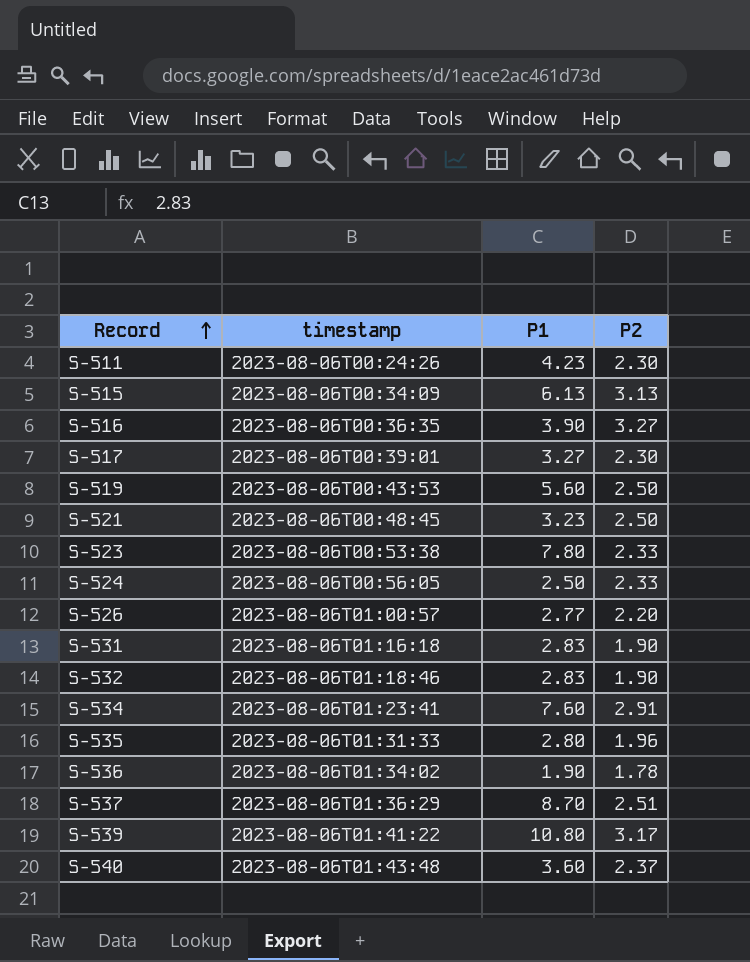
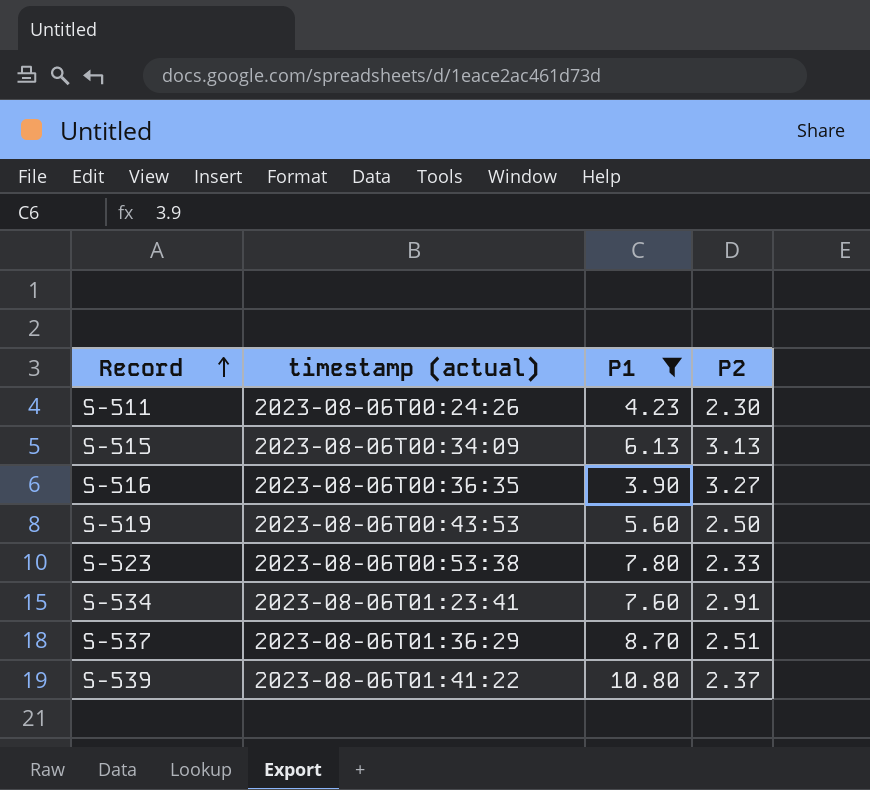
filter: none -> P1 >= 3.90
column name: timestamp -> timestamp (actual)
S-539 | P2: 3.17 -> 2.37

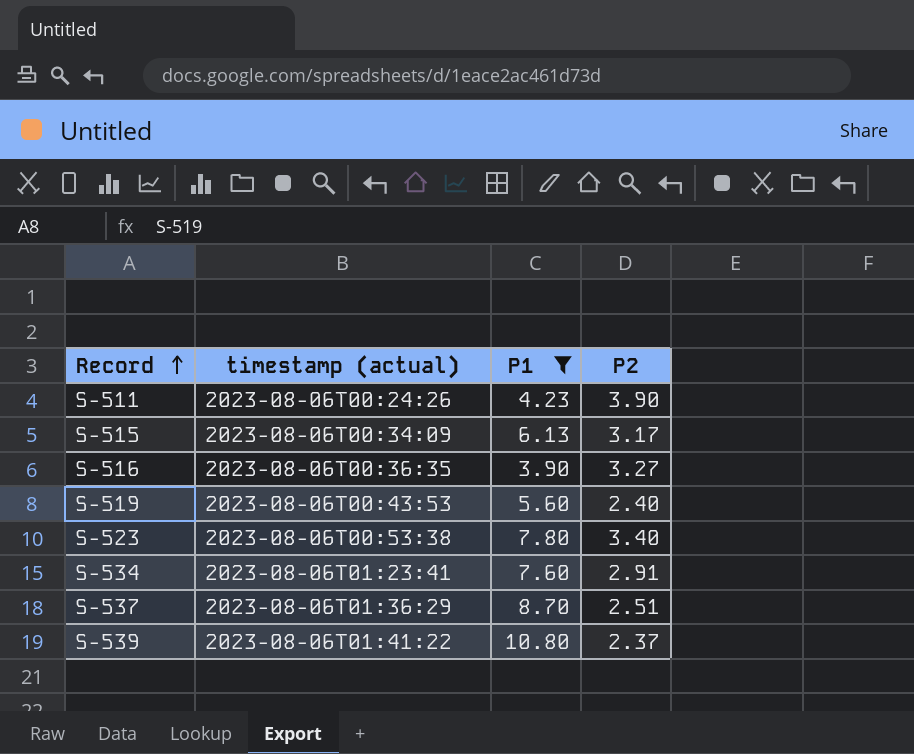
S-511 | P2: 2.30 -> 3.90
S-515 | P2: 3.13 -> 3.17
S-519 | P2: 2.50 -> 2.40
S-523 | P2: 2.33 -> 3.40

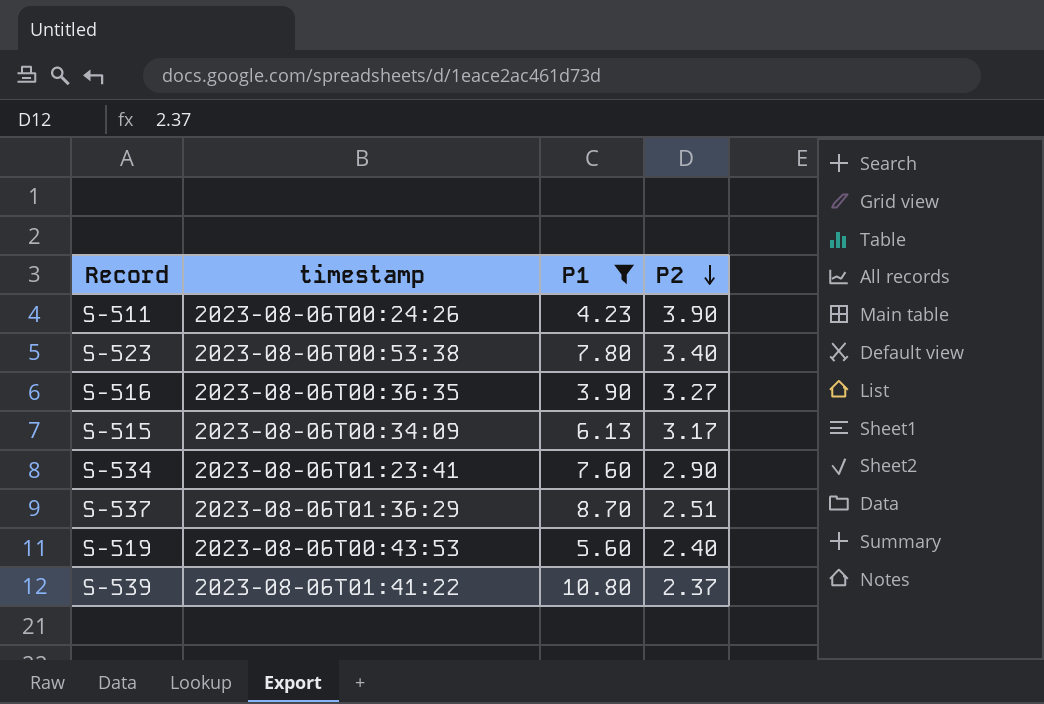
row order: Record ascending -> P2 descending
column name: timestamp (actual) -> timestamp
S-534 | P2: 2.91 -> 2.90

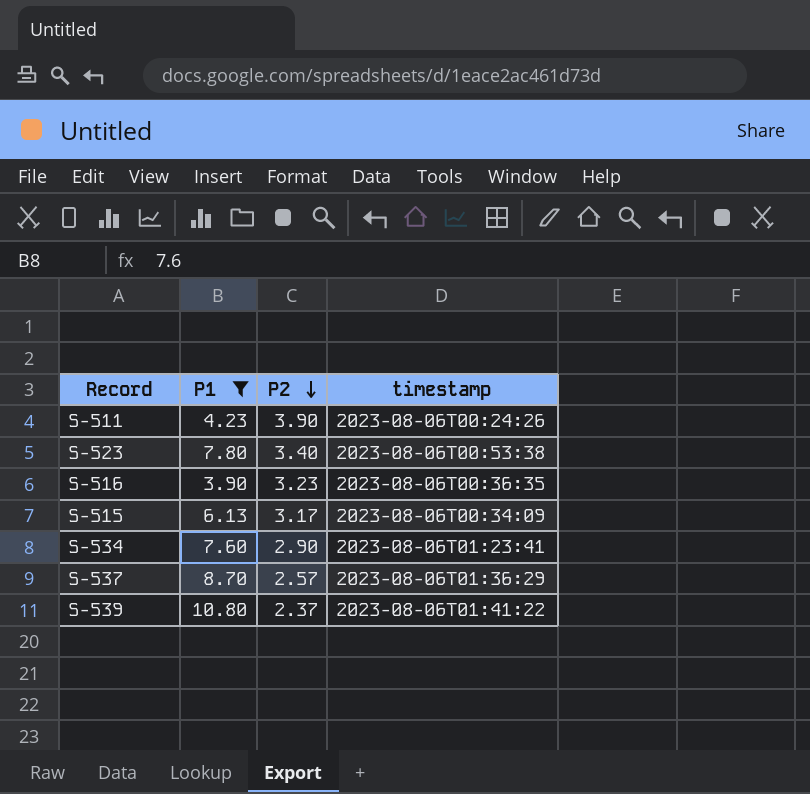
column timestamp | position: 2 -> 4
row S-519: 2023-08-06T00:43:53 | 5.60 | 2.40 -> none
S-516 | P2: 3.27 -> 3.23
S-537 | P2: 2.51 -> 2.57

